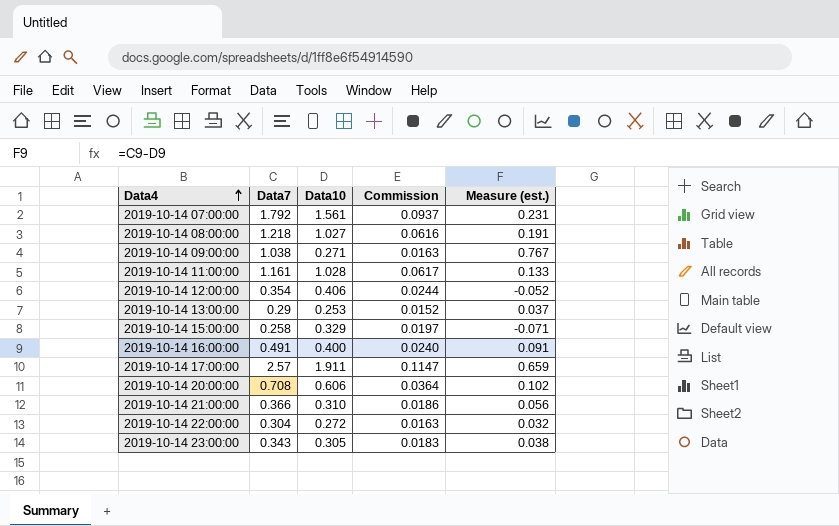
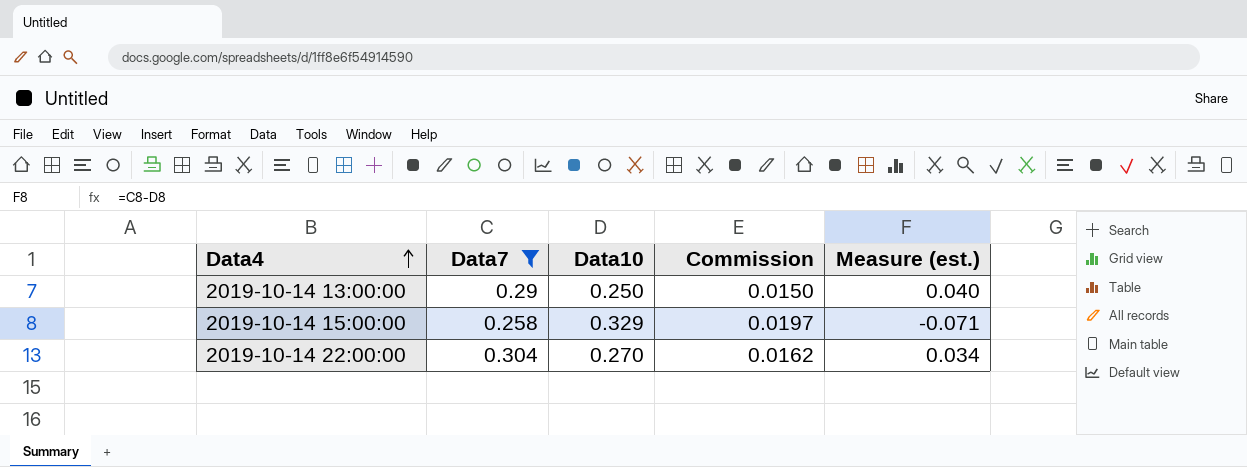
filter: none -> Data7 <= 0.304
2019-10-14 13:00:00 | Data10: 0.253 -> 0.250
2019-10-14 13:00:00 | Commission: 0.0152 -> 0.0150
2019-10-14 13:00:00 | Measure (est.): 0.037 -> 0.040
2019-10-14 22:00:00 | Data10: 0.272 -> 0.270
2019-10-14 22:00:00 | Commission: 0.0163 -> 0.0162
2019-10-14 22:00:00 | Measure (est.): 0.032 -> 0.034

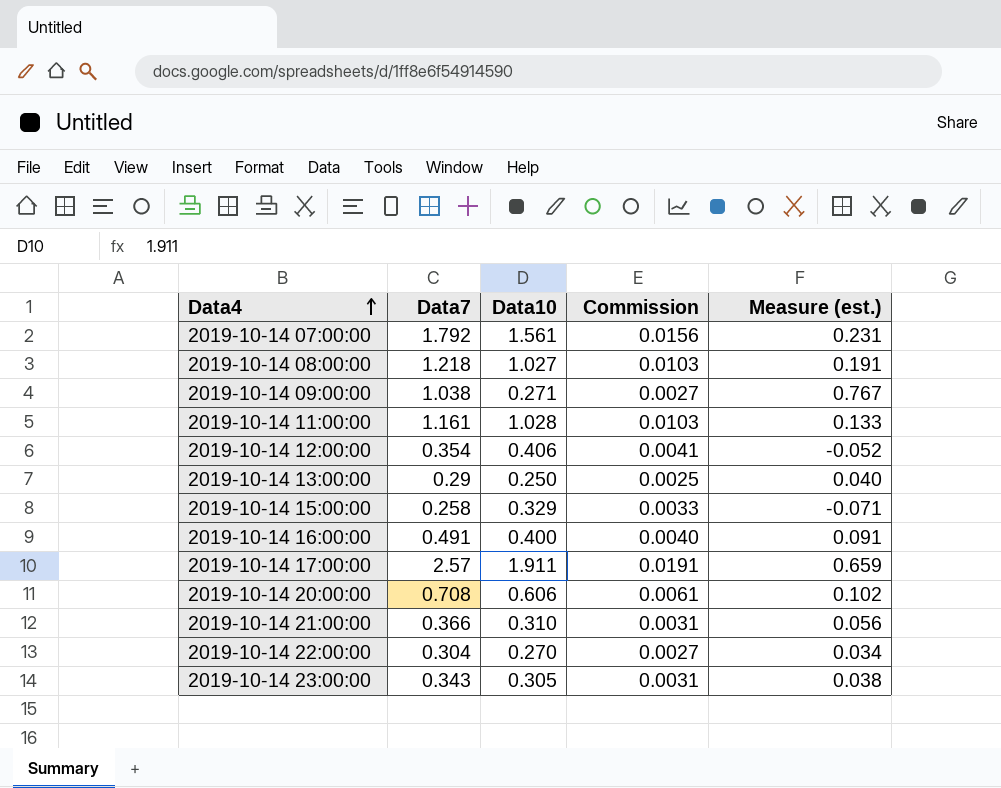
filter: Data7 <= 0.304 -> none
column Commission | formula: [Data10] * 0.06 -> [Data10] * 0.01

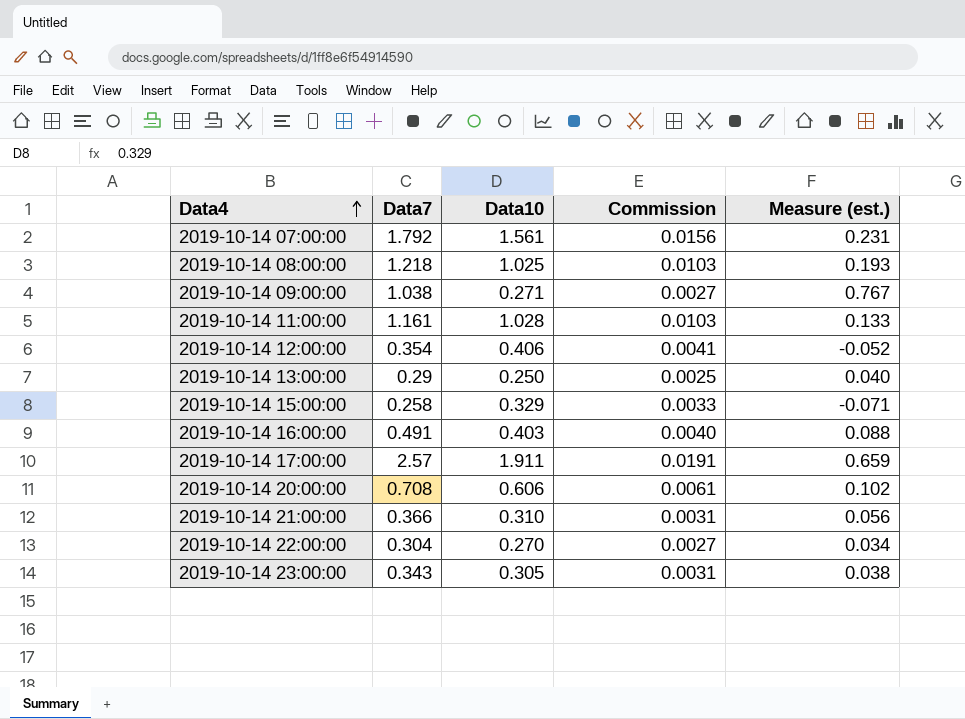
2019-10-14 08:00:00 | Data10: 1.027 -> 1.025
2019-10-14 08:00:00 | Measure (est.): 0.191 -> 0.193
2019-10-14 16:00:00 | Data10: 0.400 -> 0.403
2019-10-14 16:00:00 | Measure (est.): 0.091 -> 0.088

